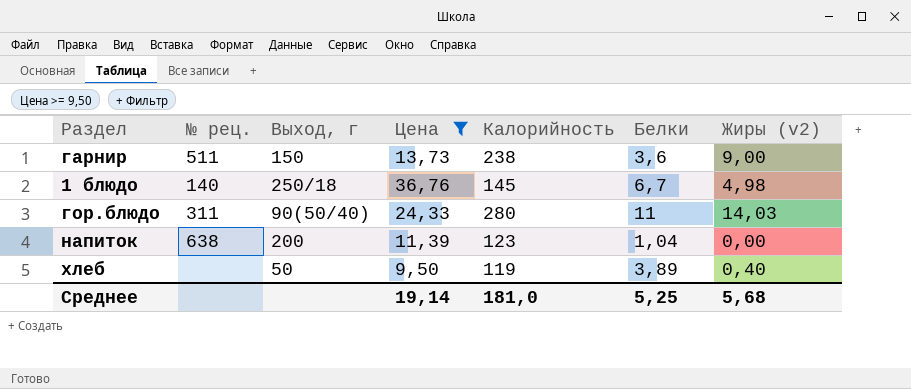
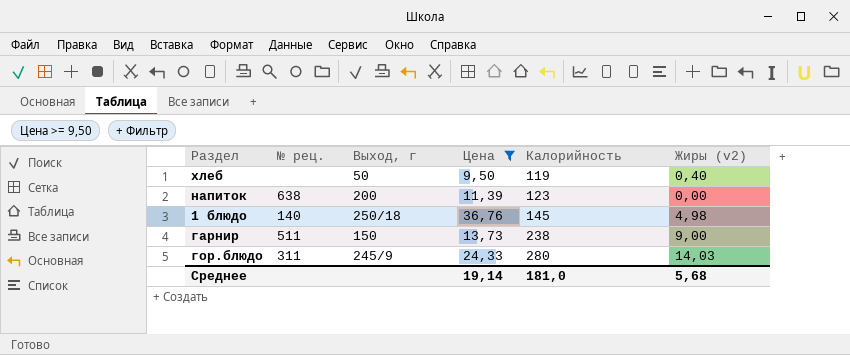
row order: none -> Калорийность ascending
column Белки | position: 6 -> none
гор.блюдо | Выход, г: 90(50/40) -> 245/9

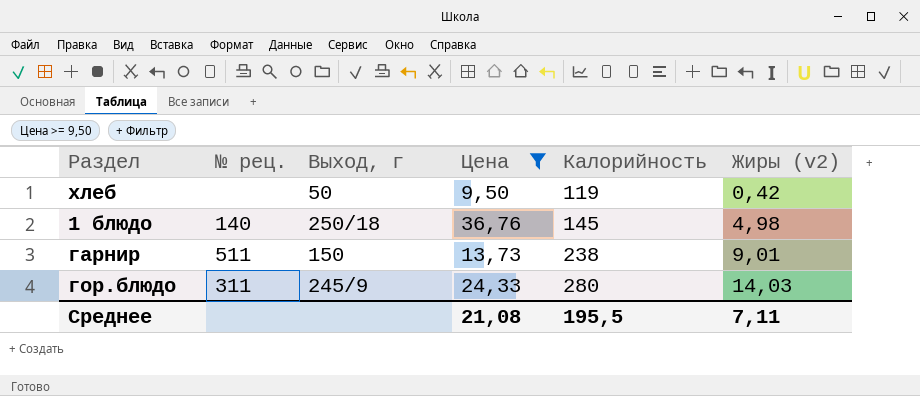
row напиток: 638 | 200 | 11,39 | 123 | 0,00 -> none
хлеб | Жиры (v2): 0,40 -> 0,42
гарнир | Жиры (v2): 9,00 -> 9,01
Среднее | Цена: 19,14 -> 21,08
Среднее | Калорийность: 181,0 -> 195,5
Среднее | Жиры (v2): 5,68 -> 7,11

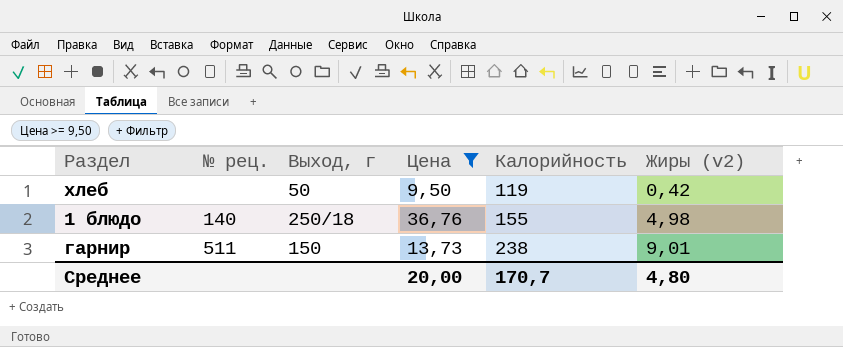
row гор.блюдо: 311 | 245/9 | 24,33 | 280 | 14,03 -> none
1 блюдо | Калорийность: 145 -> 155
Среднее | Цена: 21,08 -> 20,00
Среднее | Калорийность: 195,5 -> 170,7
Среднее | Жиры (v2): 7,11 -> 4,80

